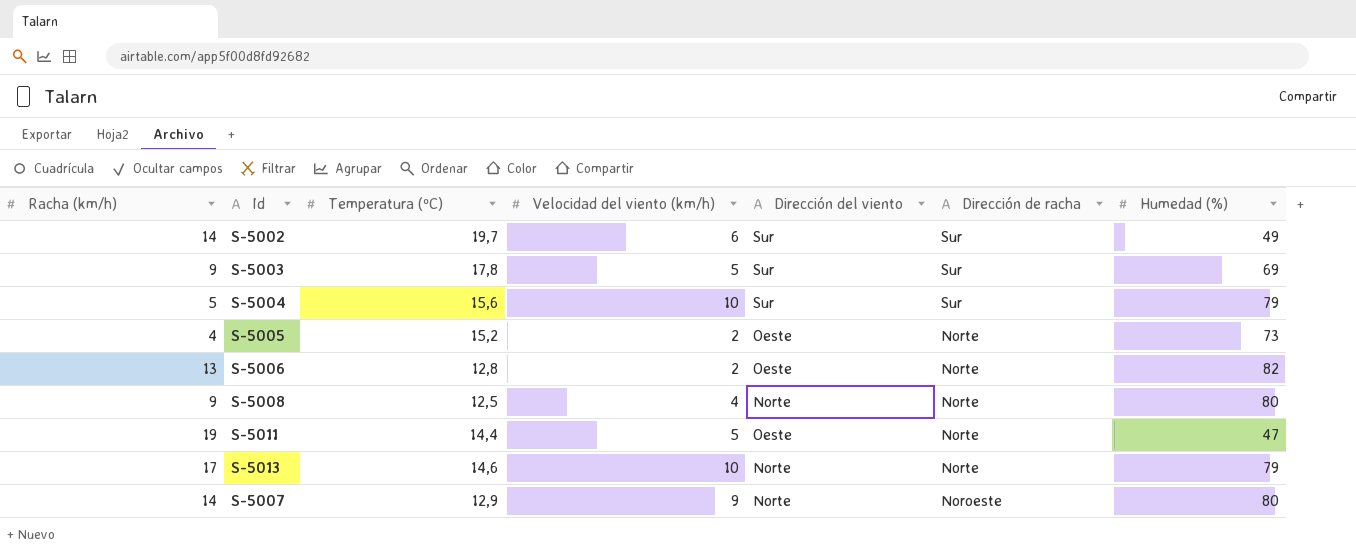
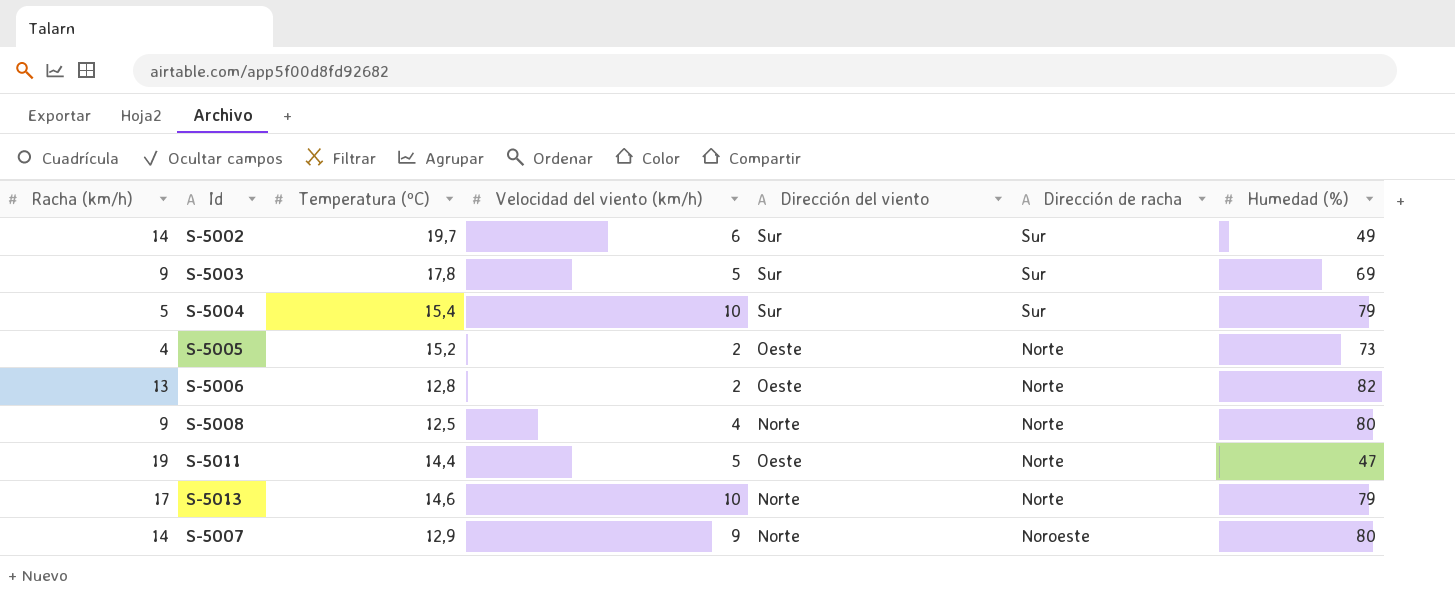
S-5004 | Temperatura (ºC): 15,6 -> 15,4

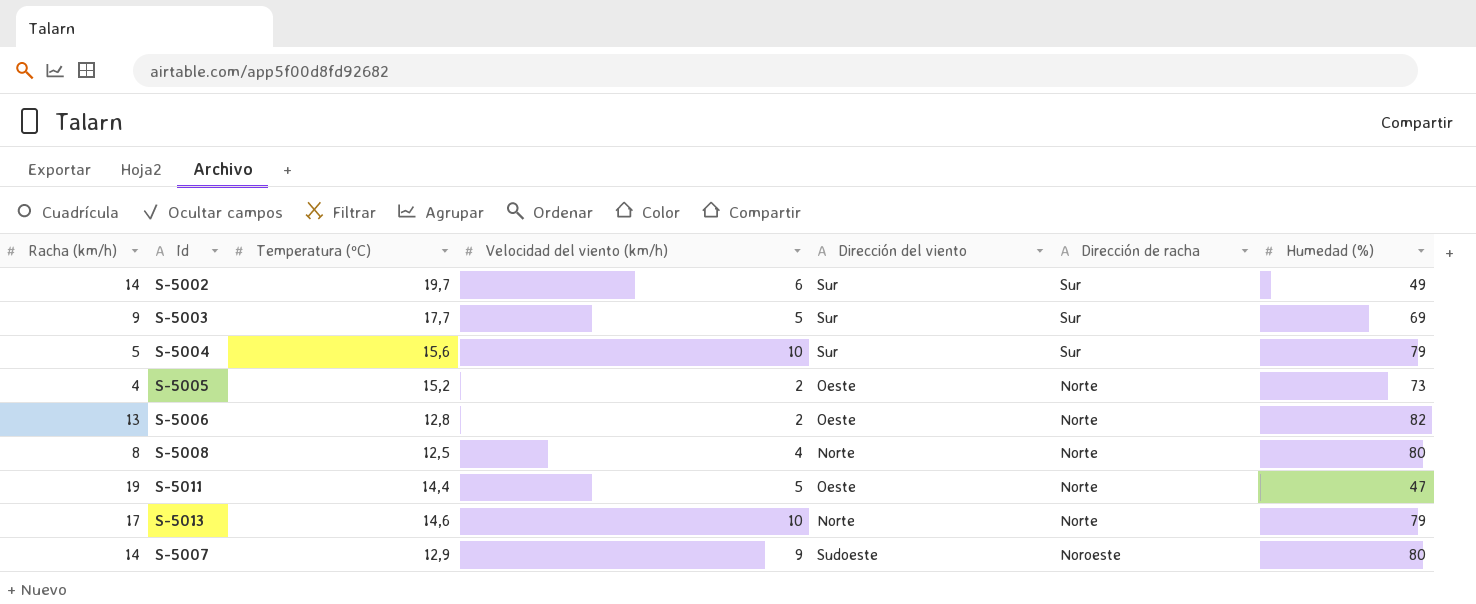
S-5003 | Temperatura (ºC): 17,8 -> 17,7
S-5004 | Temperatura (ºC): 15,4 -> 15,6
S-5008 | Racha (km/h): 9 -> 8
S-5007 | Dirección del viento: Norte -> Sudoeste

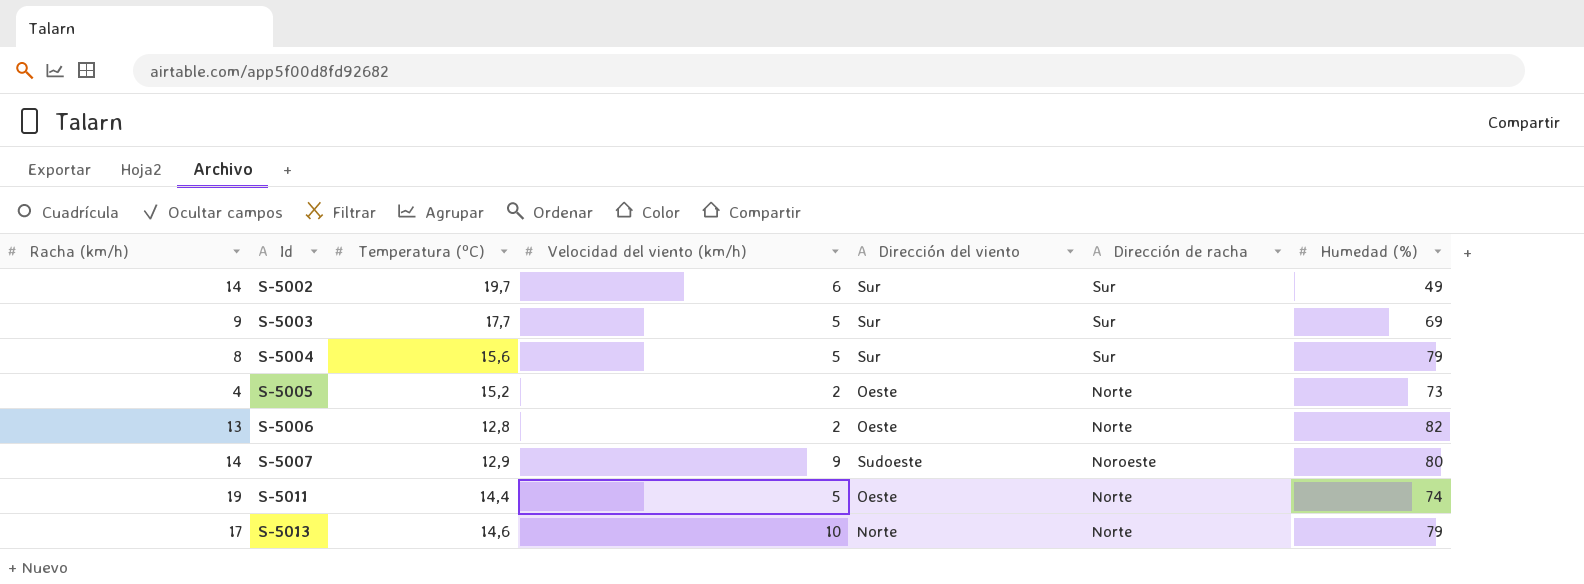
row order: Dirección de racha descending -> Id ascending
row S-5008: 8 | 12,5 | 4 | Norte | Norte | 80 -> none
S-5004 | Racha (km/h): 5 -> 8
S-5004 | Velocidad del viento (km/h): 10 -> 5
S-5011 | Humedad (%): 47 -> 74

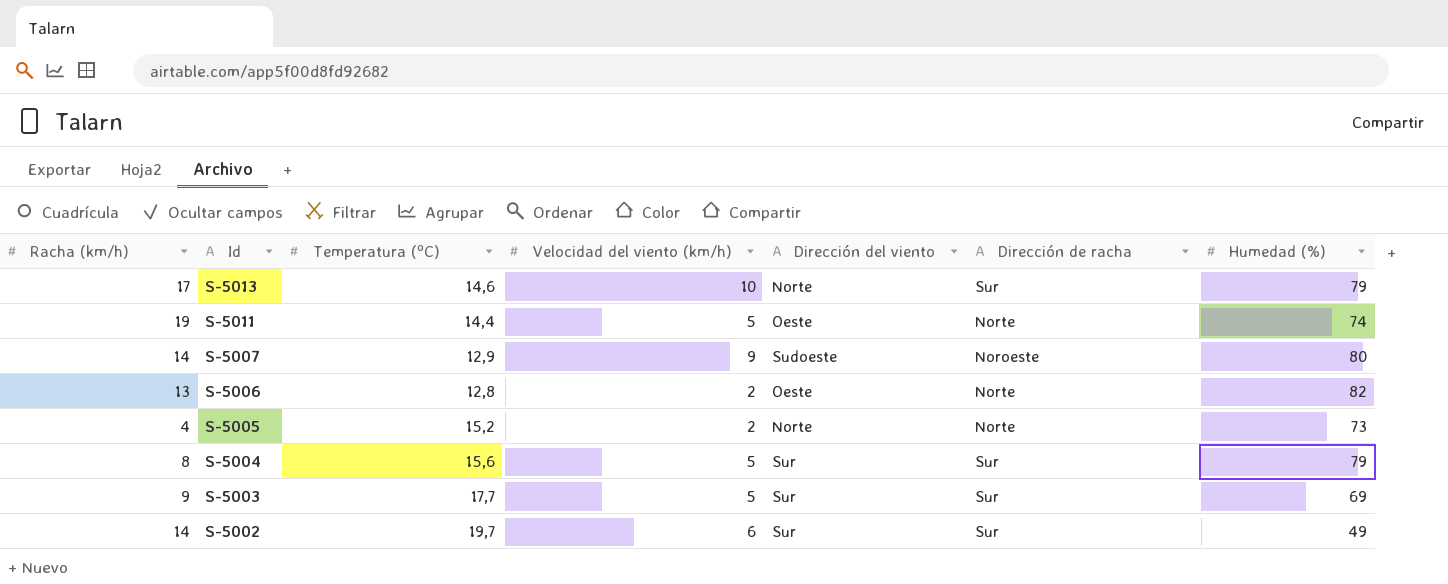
row order: Id ascending -> Id descending
S-5013 | Dirección de racha: Norte -> Sur
S-5005 | Dirección del viento: Oeste -> Norte

